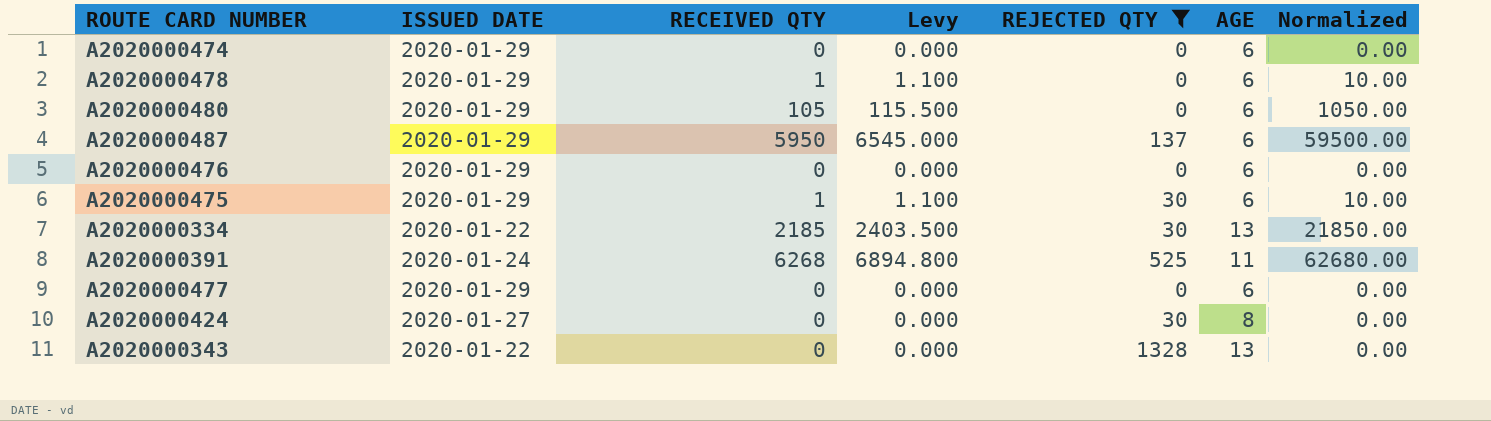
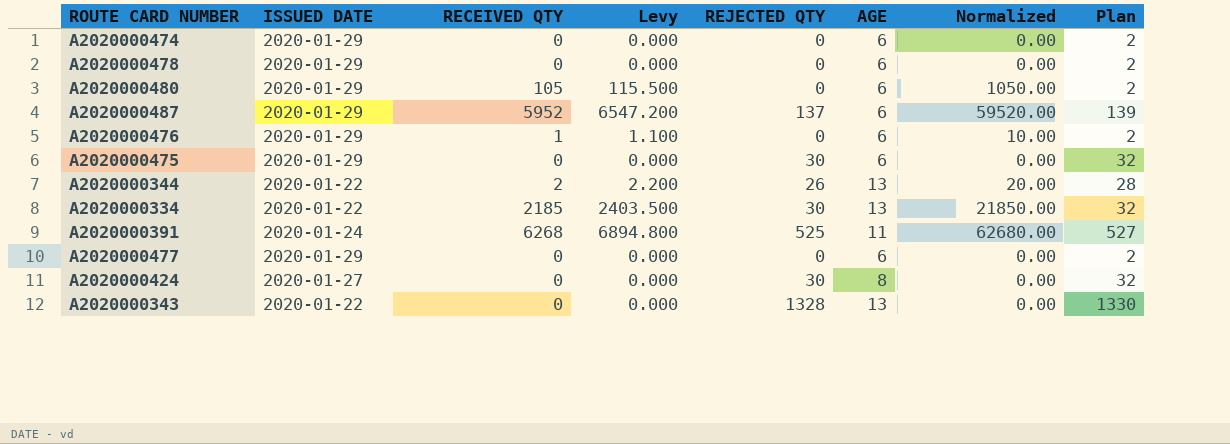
filter: REJECTED QTY != 26 -> none
column Plan | formula: none -> [REJECTED QTY] + 2
A2020000478 | RECEIVED QTY: 1 -> 0
A2020000478 | Levy: 1.100 -> 0.000
A2020000478 | Normalized: 10.00 -> 0.00
A2020000487 | RECEIVED QTY: 5950 -> 5952
A2020000487 | Levy: 6545.000 -> 6547.200
A2020000487 | Normalized: 59500.00 -> 59520.00
A2020000476 | RECEIVED QTY: 0 -> 1
A2020000476 | Levy: 0.000 -> 1.100
A2020000476 | Normalized: 0.00 -> 10.00
A2020000475 | RECEIVED QTY: 1 -> 0
A2020000475 | Levy: 1.100 -> 0.000
A2020000475 | Normalized: 10.00 -> 0.00

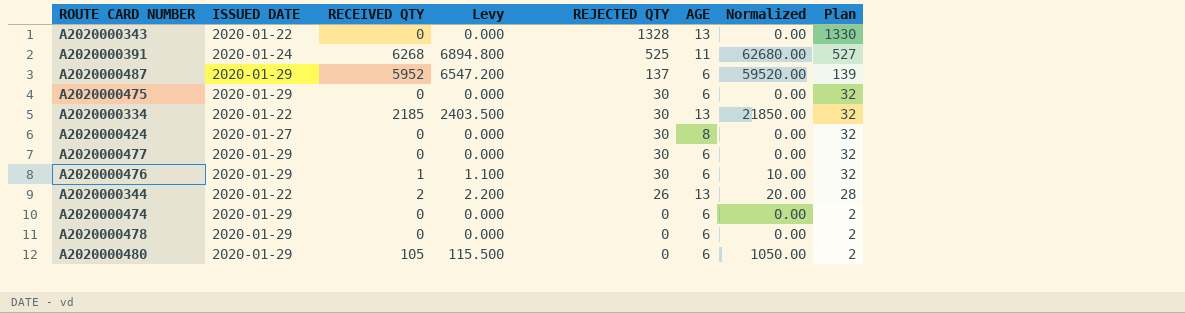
row order: none -> REJECTED QTY descending
A2020000477 | REJECTED QTY: 0 -> 30
A2020000477 | Plan: 2 -> 32
A2020000476 | REJECTED QTY: 0 -> 30
A2020000476 | Plan: 2 -> 32

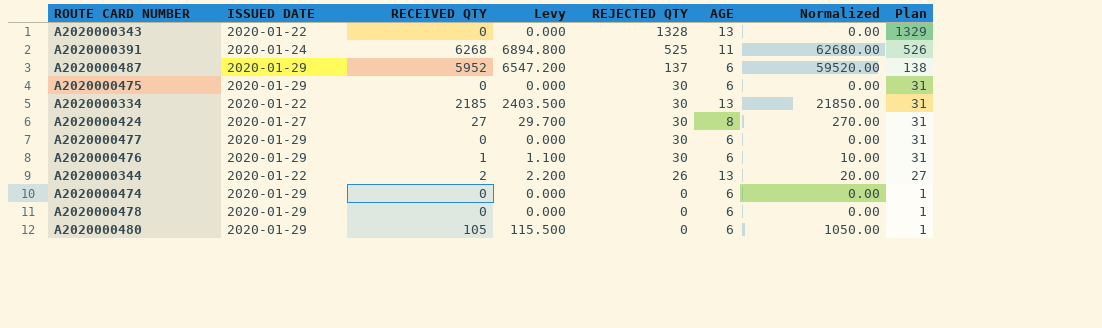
column Plan | formula: [REJECTED QTY] + 2 -> [REJECTED QTY] + 1
A2020000424 | RECEIVED QTY: 0 -> 27
A2020000424 | Levy: 0.000 -> 29.700
A2020000424 | Normalized: 0.00 -> 270.00

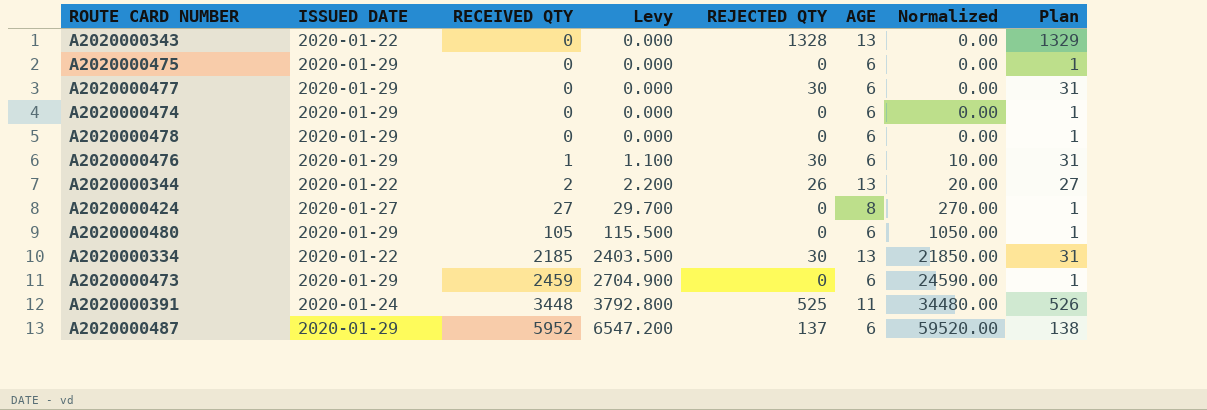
row order: REJECTED QTY descending -> RECEIVED QTY ascending
A2020000475 | REJECTED QTY: 30 -> 0
A2020000475 | Plan: 31 -> 1
A2020000424 | REJECTED QTY: 30 -> 0
A2020000424 | Plan: 31 -> 1
row A2020000473: none -> 2020-01-29 | 2459 | 2704.900 | 0 | 6 | 24590.00 | 1
A2020000391 | RECEIVED QTY: 6268 -> 3448
A2020000391 | Levy: 6894.800 -> 3792.800
A2020000391 | Normalized: 62680.00 -> 34480.00

